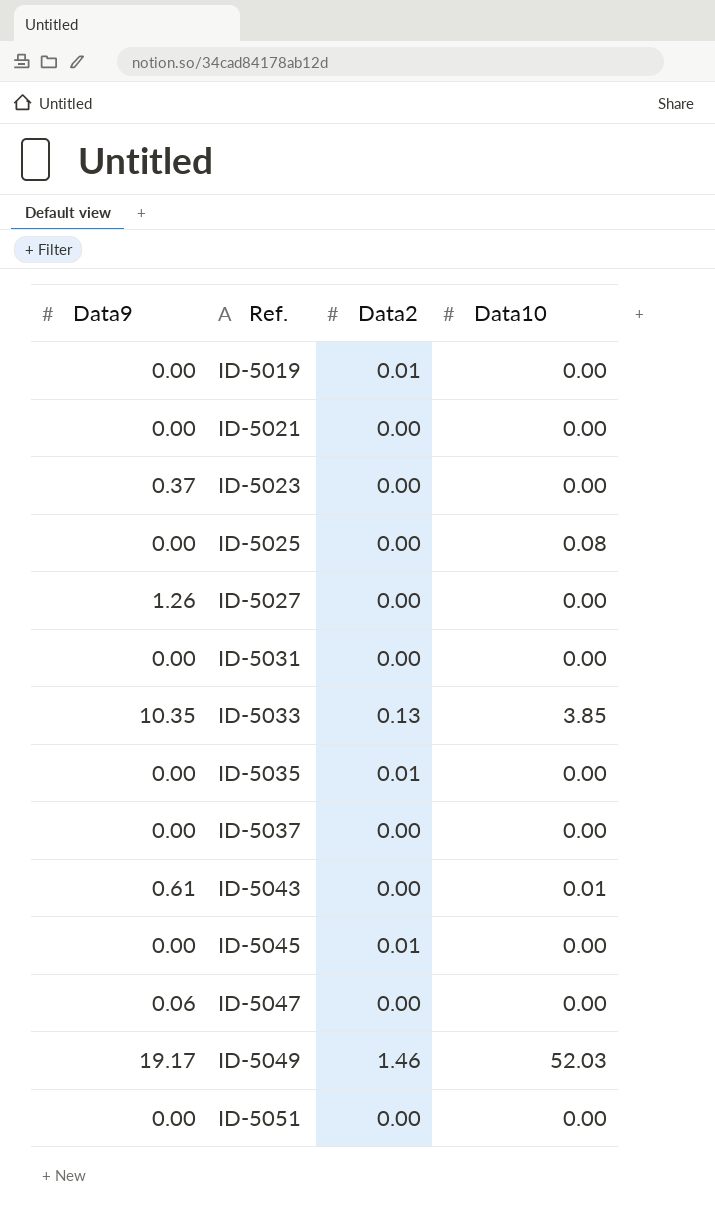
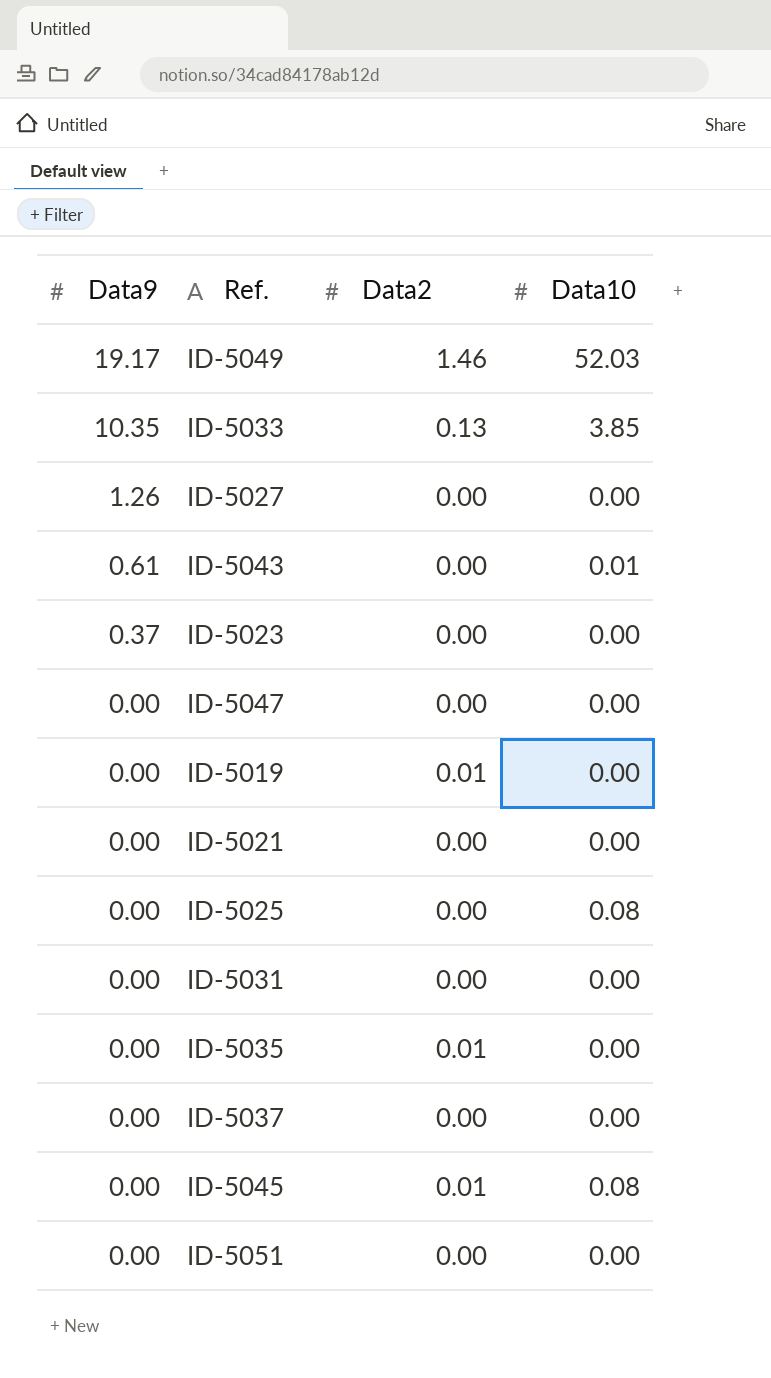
row order: Ref. ascending -> Data9 descending
ID-5047 | Data9: 0.06 -> 0.00
ID-5045 | Data10: 0.00 -> 0.08

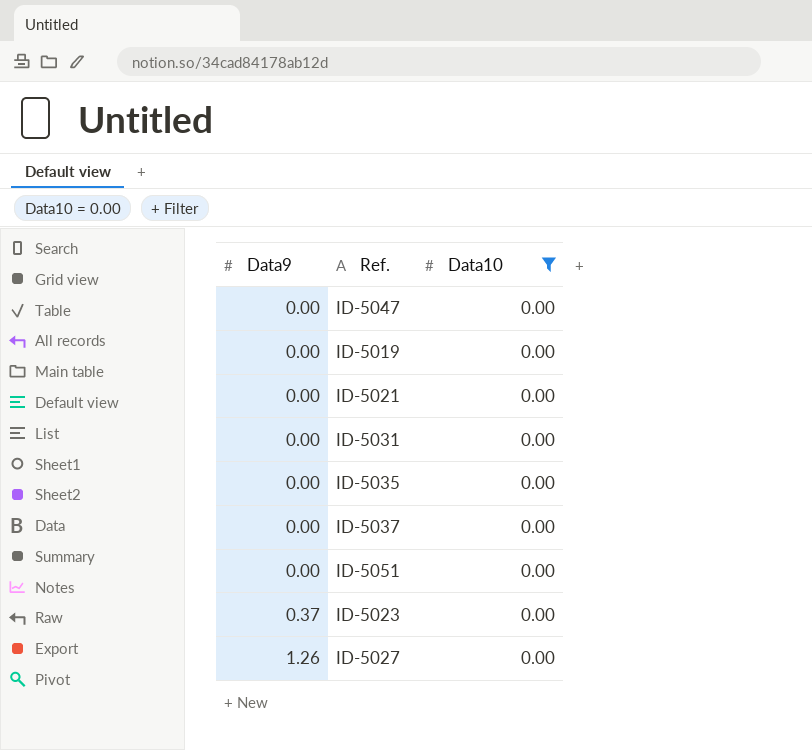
filter: none -> Data10 = 0.00
row order: Data9 descending -> Data9 ascending
column Data2 | position: 3 -> none

